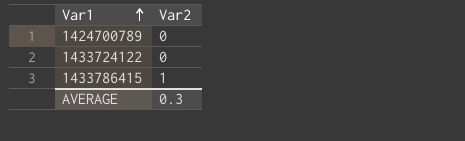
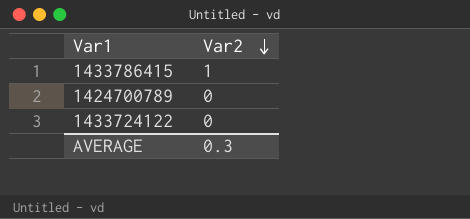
row order: Var1 ascending -> Var2 descending

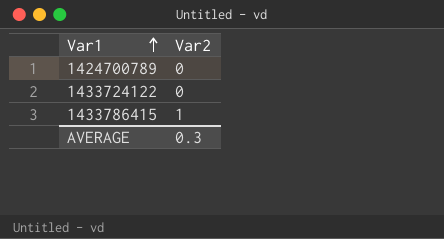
row order: Var2 descending -> Var1 ascending

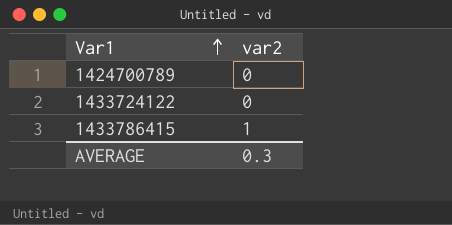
column name: Var2 -> var2

